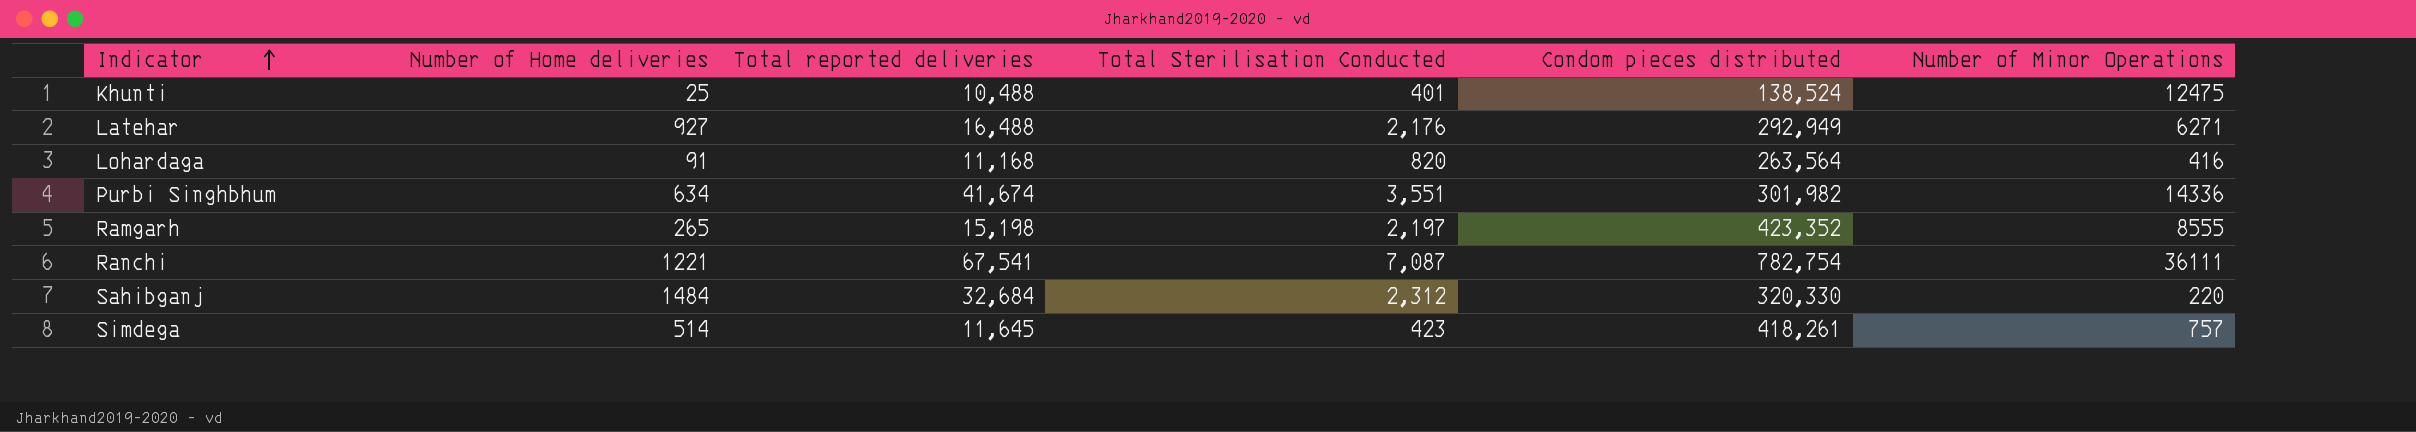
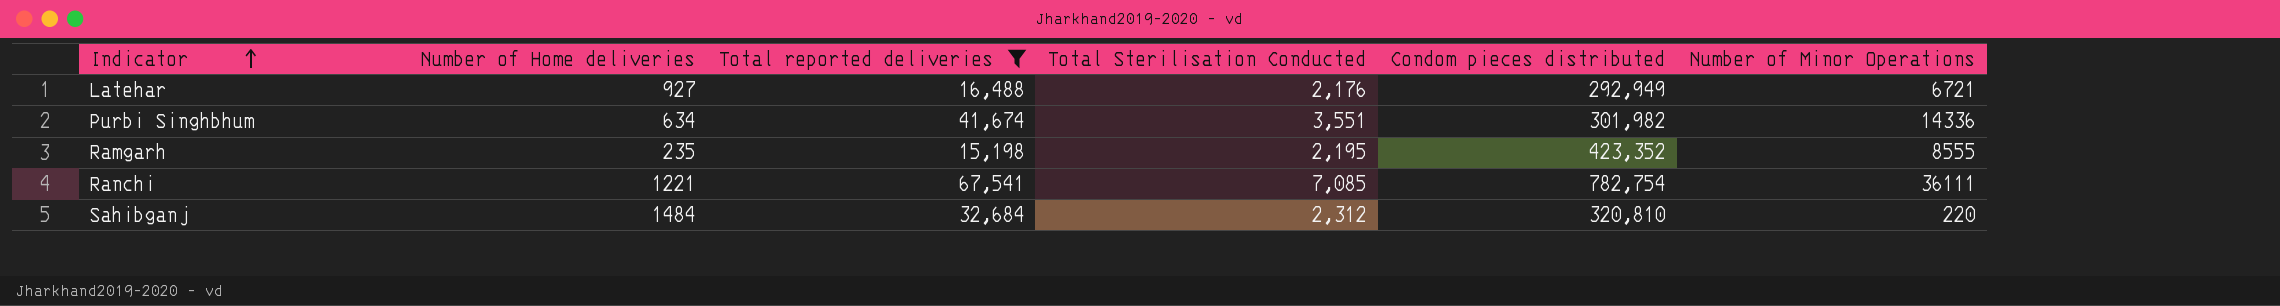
filter: none -> Total reported deliveries >= 15,198
Latehar | Number of Minor Operations: 6271 -> 6721
Ramgarh | Number of Home deliveries: 265 -> 235
Ramgarh | Total Sterilisation Conducted: 2,197 -> 2,195
Ranchi | Total Sterilisation Conducted: 7,087 -> 7,085
Sahibganj | Condom pieces distributed: 320,330 -> 320,810

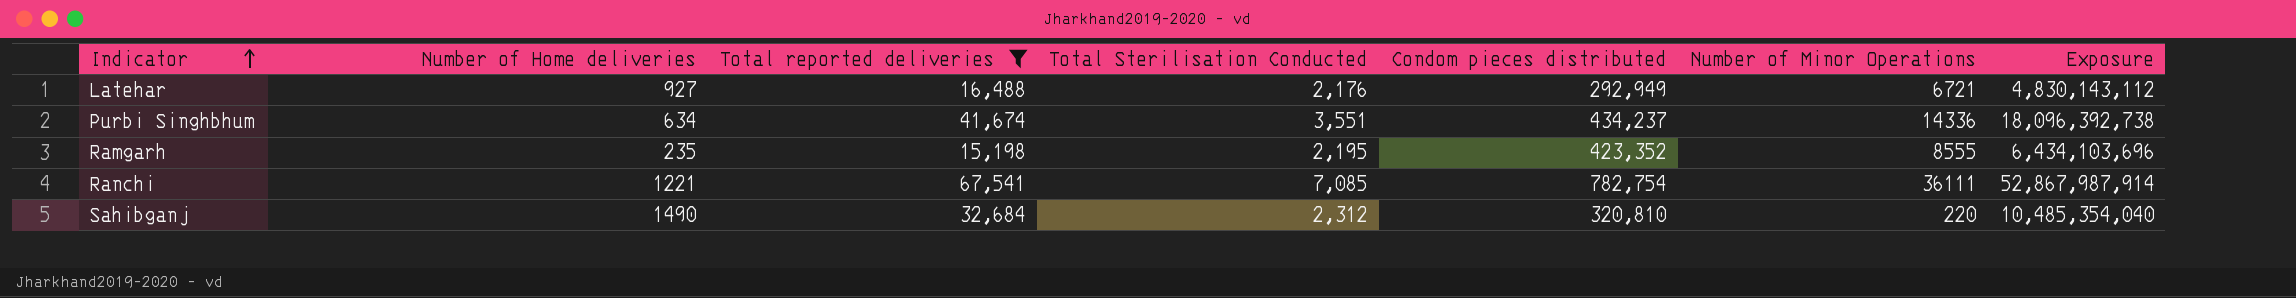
column Exposure | formula: none -> [Total reported deliveries] * [Condom pieces distributed]
Purbi Singhbhum | Condom pieces distributed: 301,982 -> 434,237
Sahibganj | Number of Home deliveries: 1484 -> 1490

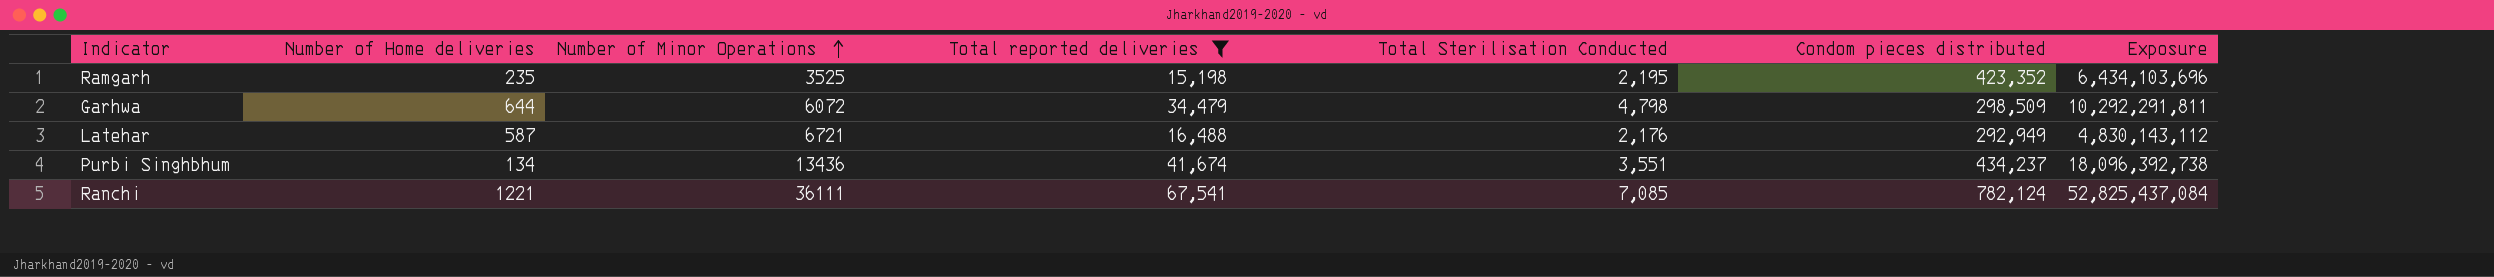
row order: Indicator ascending -> Number of Minor Operations ascending
column Number of Minor Operations | position: 6 -> 3
row Sahibganj: 1490 | 32,684 | 2,312 | 320,810 | 220 | 10,485,354,040 -> none
Ramgarh | Number of Minor Operations: 8555 -> 3525
row Garhwa: none -> 644 | 6072 | 34,479 | 4,798 | 298,509 | 10,292,291,811
Latehar | Number of Home deliveries: 927 -> 587
Purbi Singhbhum | Number of Home deliveries: 634 -> 134
Purbi Singhbhum | Number of Minor Operations: 14336 -> 13436
Ranchi | Condom pieces distributed: 782,754 -> 782,124
Ranchi | Exposure: 52,867,987,914 -> 52,825,437,084

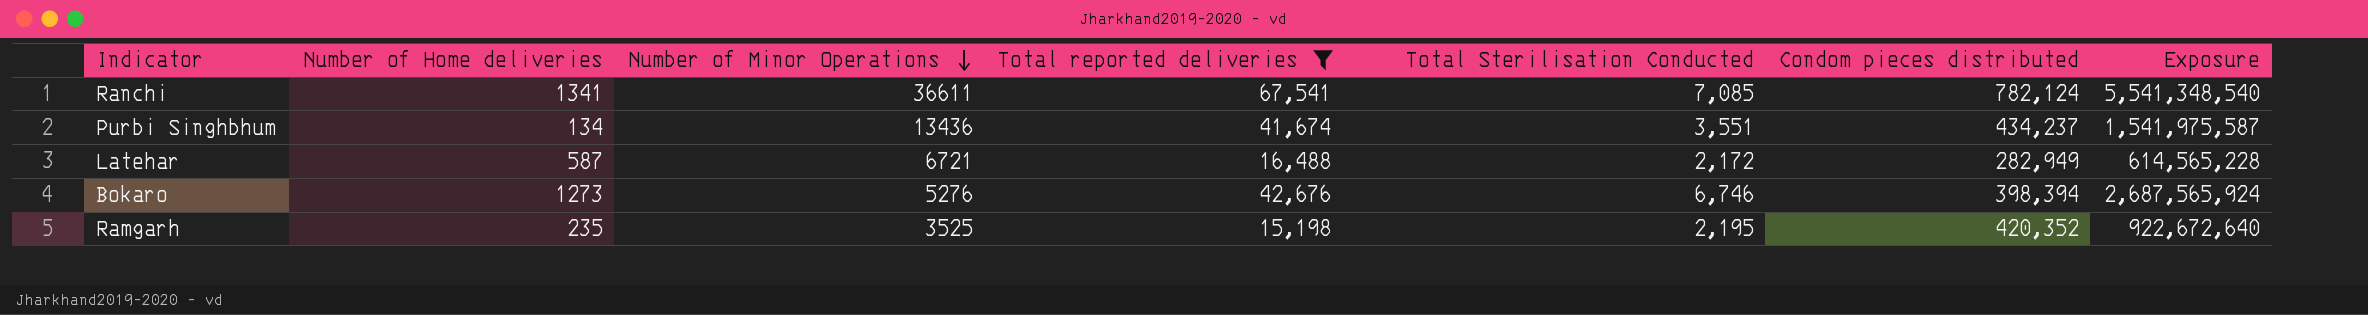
row order: Number of Minor Operations ascending -> Number of Minor Operations descending
column Exposure | formula: [Total reported deliveries] * [Condom pieces distributed] -> [Total Sterilisation Conducted] * [Condom pieces distributed]
row Garhwa: 644 | 6072 | 34,479 | 4,798 | 298,509 | 10,292,291,811 -> none
Ranchi | Number of Home deliveries: 1221 -> 1341
Ranchi | Number of Minor Operations: 36111 -> 36611
Latehar | Total Sterilisation Conducted: 2,176 -> 2,172
Latehar | Condom pieces distributed: 292,949 -> 282,949
row Bokaro: none -> 1273 | 5276 | 42,676 | 6,746 | 398,394 | 2,687,565,924
Ramgarh | Condom pieces distributed: 423,352 -> 420,352

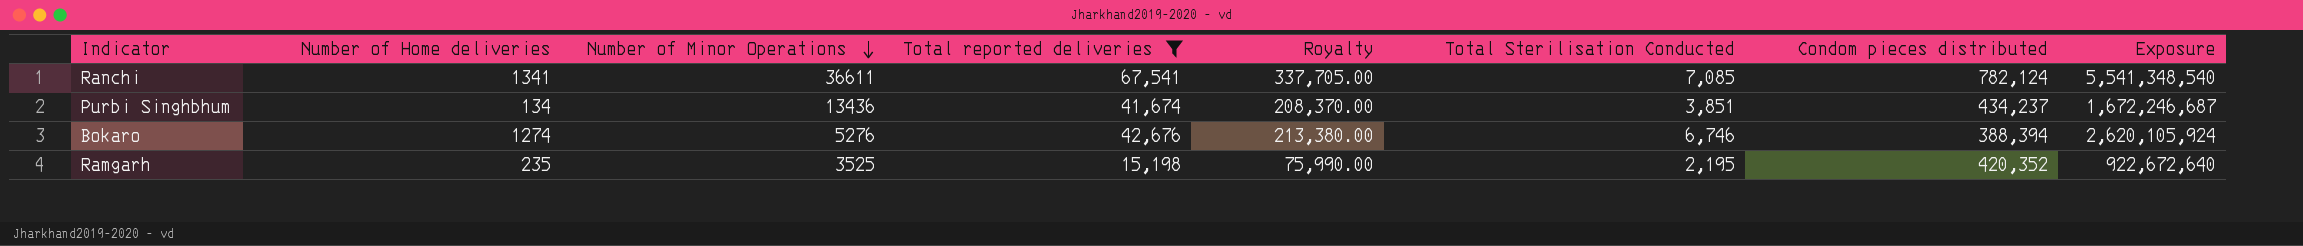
column Royalty | formula: none -> [Total reported deliveries] * 5
row Latehar: 587 | 6721 | 16,488 | 2,172 | 282,949 | 614,565,228 -> none
Purbi Singhbhum | Total Sterilisation Conducted: 3,551 -> 3,851
Purbi Singhbhum | Exposure: 1,541,975,587 -> 1,672,246,687
Bokaro | Number of Home deliveries: 1273 -> 1274
Bokaro | Condom pieces distributed: 398,394 -> 388,394
Bokaro | Exposure: 2,687,565,924 -> 2,620,105,924

